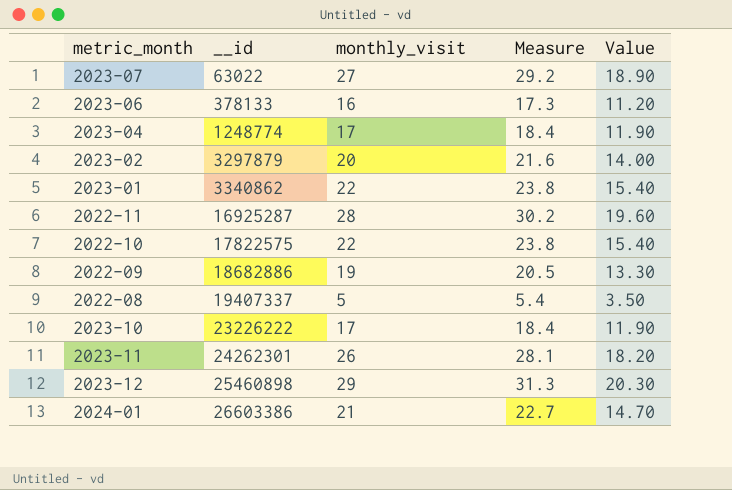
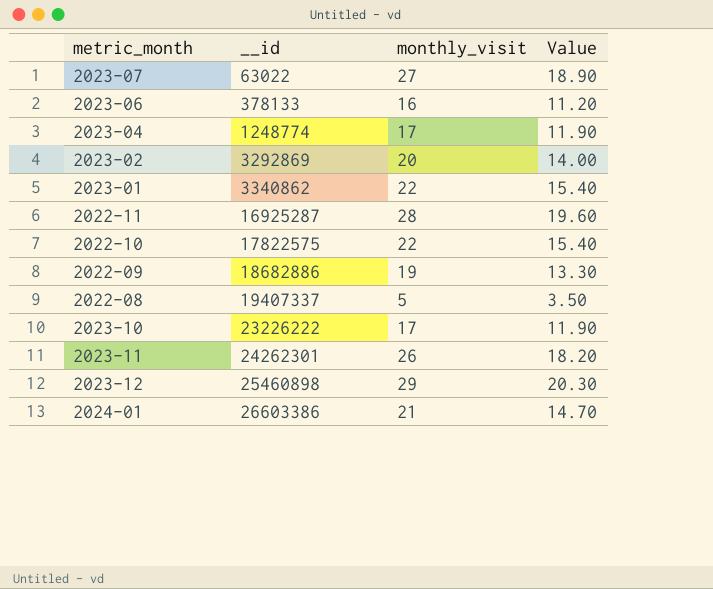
column Measure | formula: [monthly_visit] * 1.08 -> none
2023-02 | __id: 3297879 -> 3292869

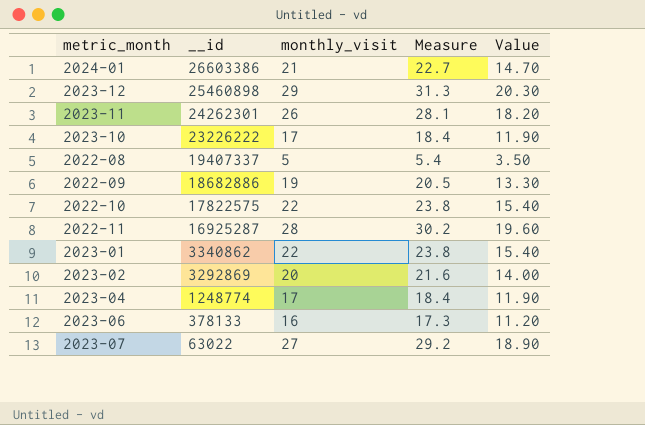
row order: __id ascending -> __id descending
column Measure | formula: none -> [monthly_visit] * 1.08

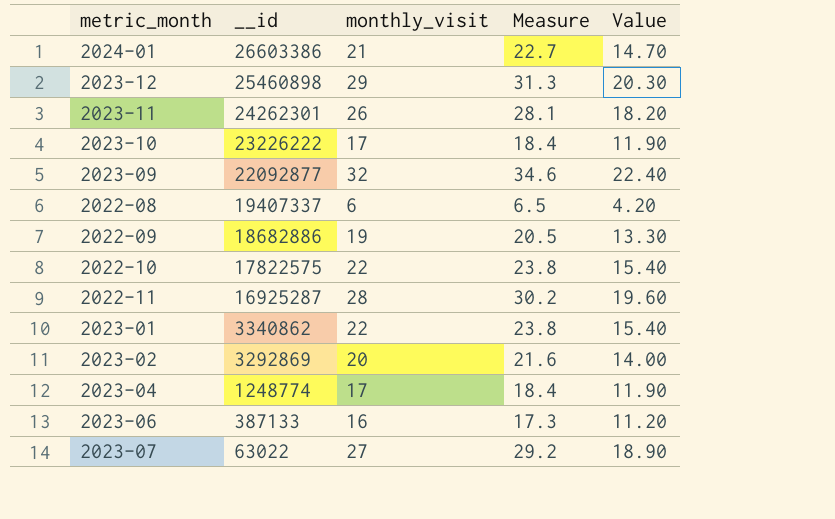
row 2023-09: none -> 22092877 | 32 | 34.6 | 22.40
2022-08 | monthly_visit: 5 -> 6
2022-08 | Measure: 5.4 -> 6.5
2022-08 | Value: 3.50 -> 4.20
2023-06 | __id: 378133 -> 387133

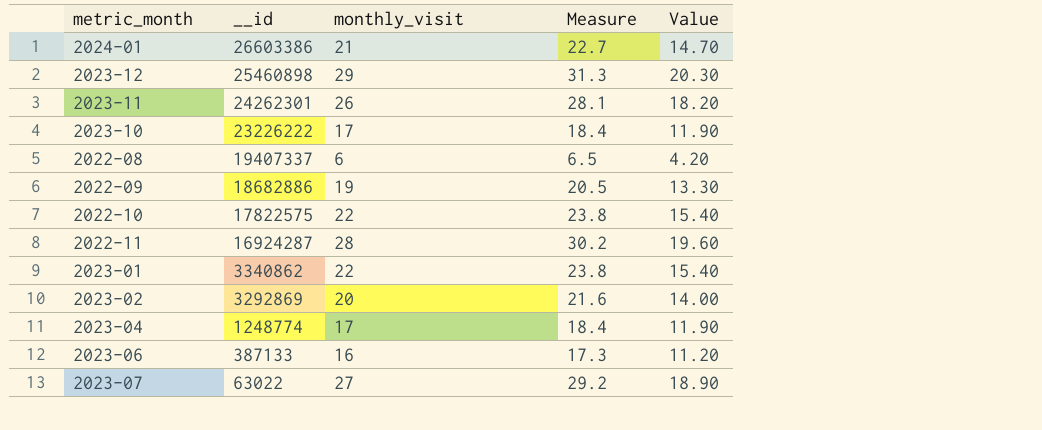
row 2023-09: 22092877 | 32 | 34.6 | 22.40 -> none
2022-11 | __id: 16925287 -> 16924287

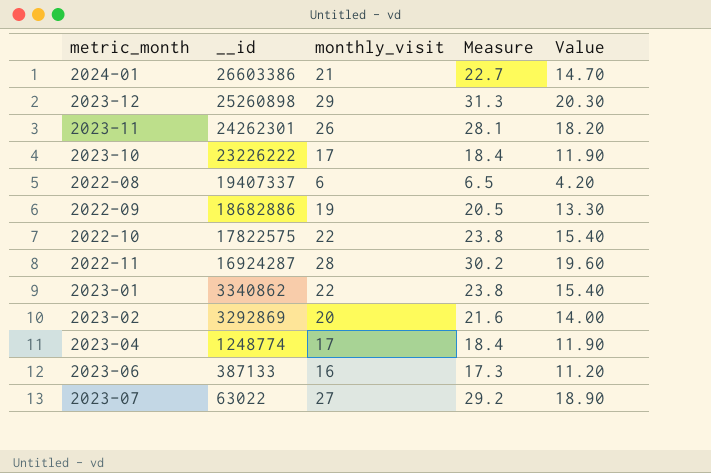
2023-12 | __id: 25460898 -> 25260898

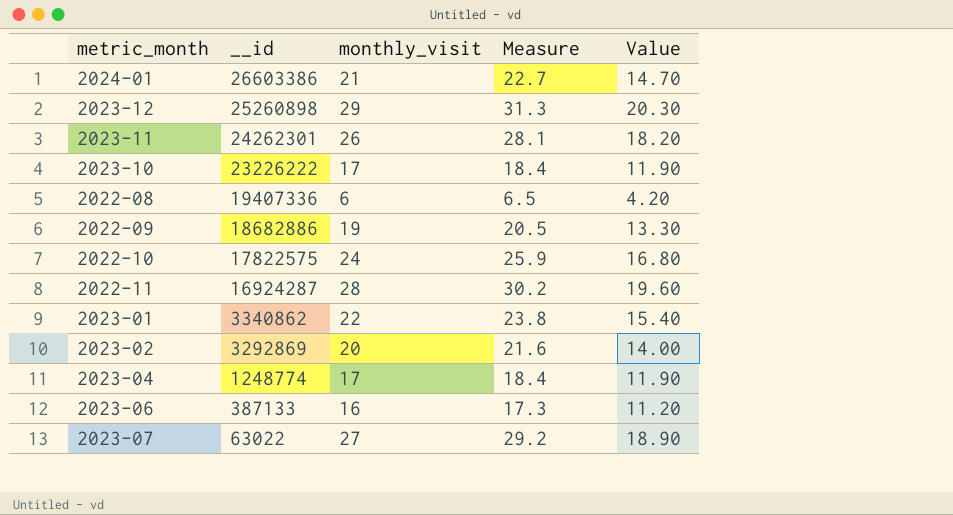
2022-08 | __id: 19407337 -> 19407336
2022-10 | monthly_visit: 22 -> 24
2022-10 | Measure: 23.8 -> 25.9
2022-10 | Value: 15.40 -> 16.80

